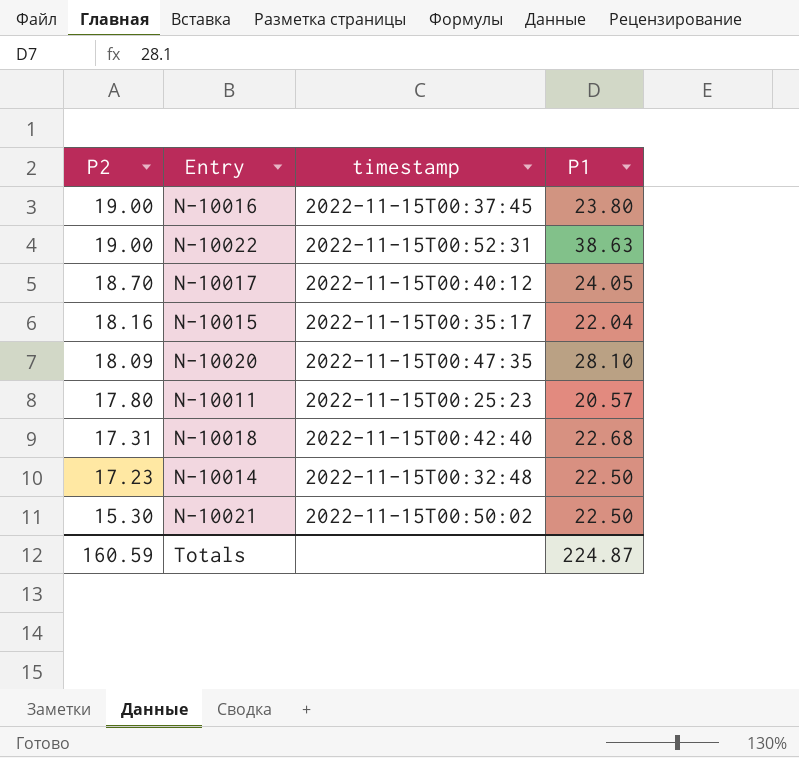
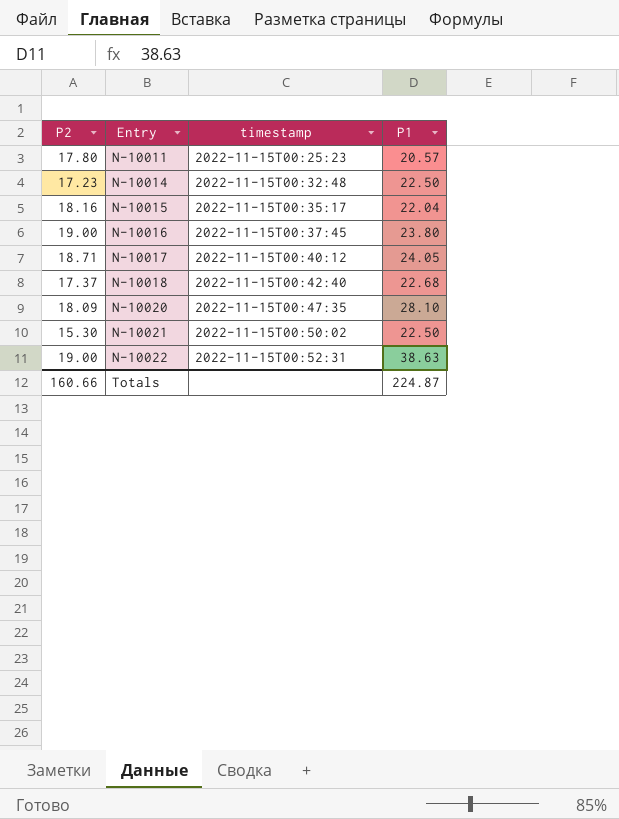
row order: P2 descending -> Entry ascending
N-10017 | P2: 18.70 -> 18.71
N-10018 | P2: 17.31 -> 17.37
Totals | P2: 160.59 -> 160.66

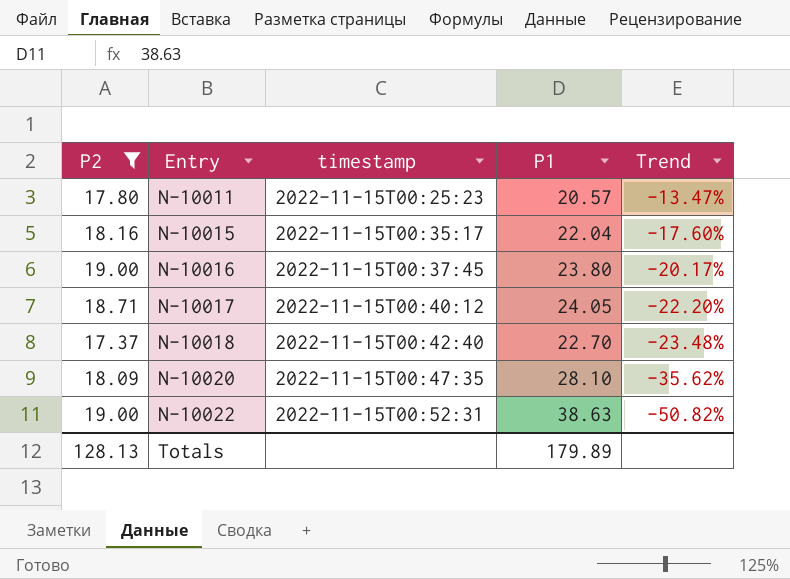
filter: none -> P2 >= 17.37
column Trend | formula: none -> ([P2] - [P1]) / [P1]
N-10018 | P1: 22.68 -> 22.70
Totals | P2: 160.66 -> 128.13
Totals | P1: 224.87 -> 179.89

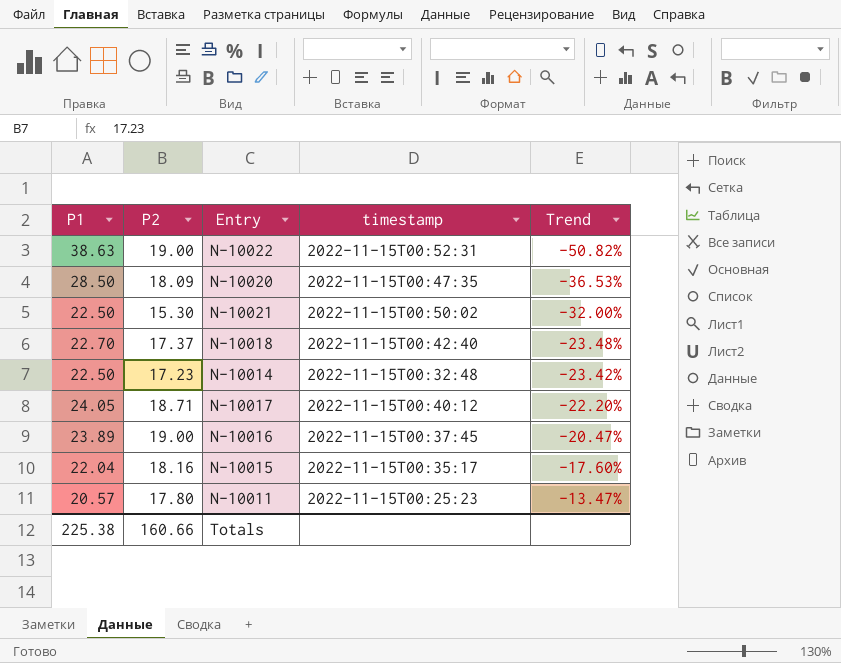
filter: P2 >= 17.37 -> none
row order: Entry ascending -> Trend ascending
column P1 | position: 4 -> 1
N-10020 | P1: 28.10 -> 28.50
N-10020 | Trend: -35.62% -> -36.53%
N-10016 | P1: 23.80 -> 23.89
N-10016 | Trend: -20.17% -> -20.47%
Totals | P1: 179.89 -> 225.38
Totals | P2: 128.13 -> 160.66

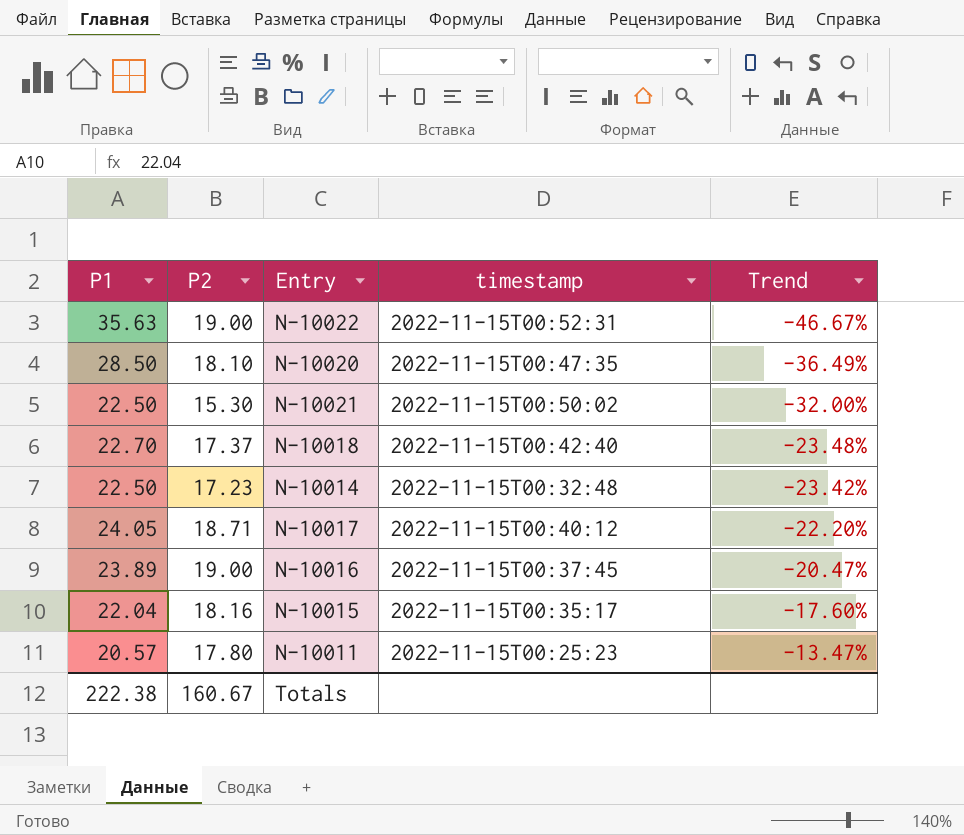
N-10022 | P1: 38.63 -> 35.63
N-10022 | Trend: -50.82% -> -46.67%
N-10020 | P2: 18.09 -> 18.10
N-10020 | Trend: -36.53% -> -36.49%
Totals | P1: 225.38 -> 222.38
Totals | P2: 160.66 -> 160.67

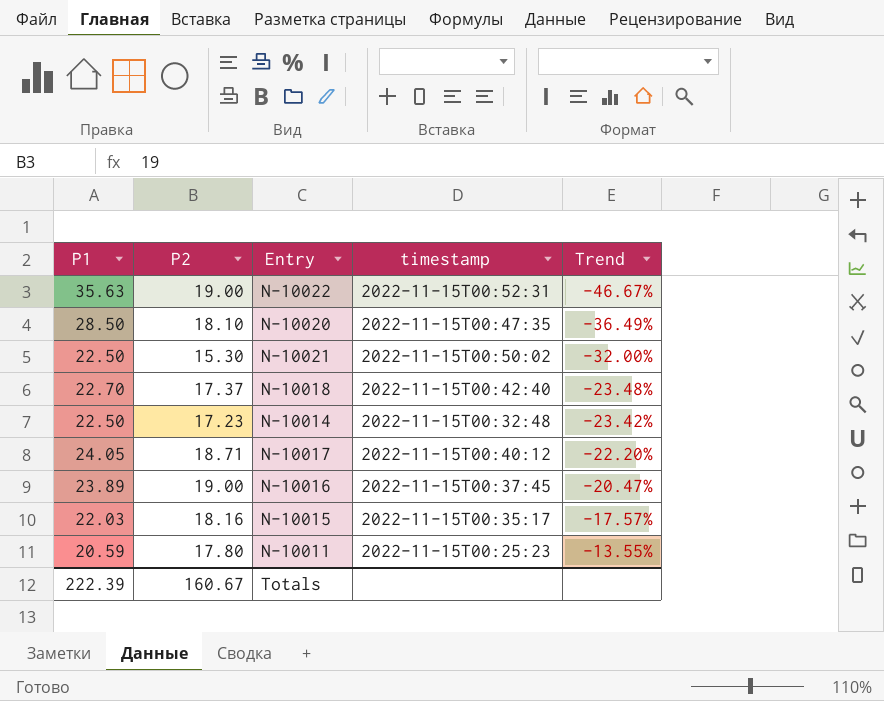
N-10015 | P1: 22.04 -> 22.03
N-10015 | Trend: -17.60% -> -17.57%
N-10011 | P1: 20.57 -> 20.59
N-10011 | Trend: -13.47% -> -13.55%
Totals | P1: 222.38 -> 222.39

